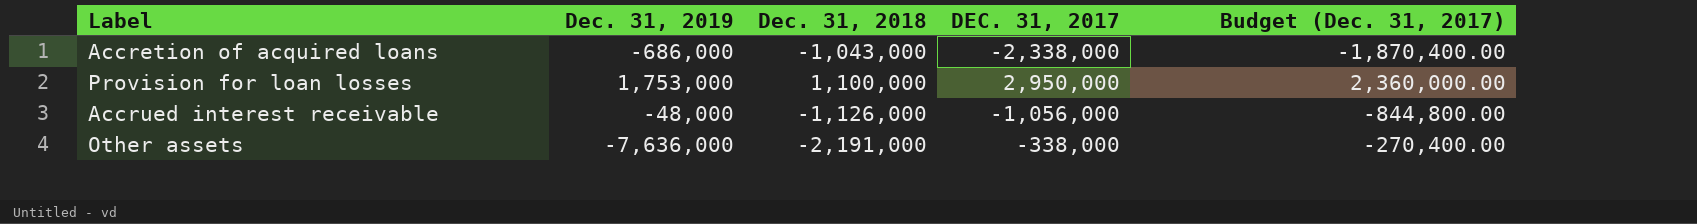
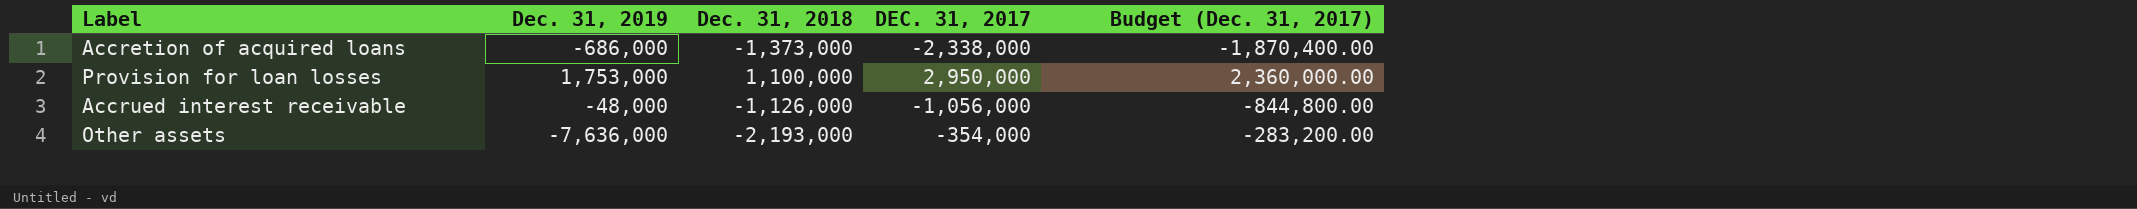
Accretion of acquired loans | Dec. 31, 2018: -1,043,000 -> -1,373,000
Other assets | Dec. 31, 2018: -2,191,000 -> -2,193,000
Other assets | DEC. 31, 2017: -338,000 -> -354,000
Other assets | Budget (Dec. 31, 2017): -270,400.00 -> -283,200.00

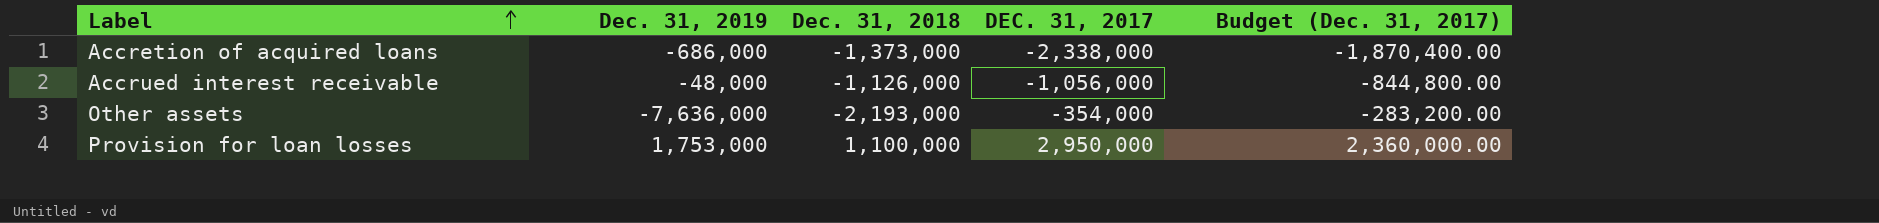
row order: none -> Label ascending

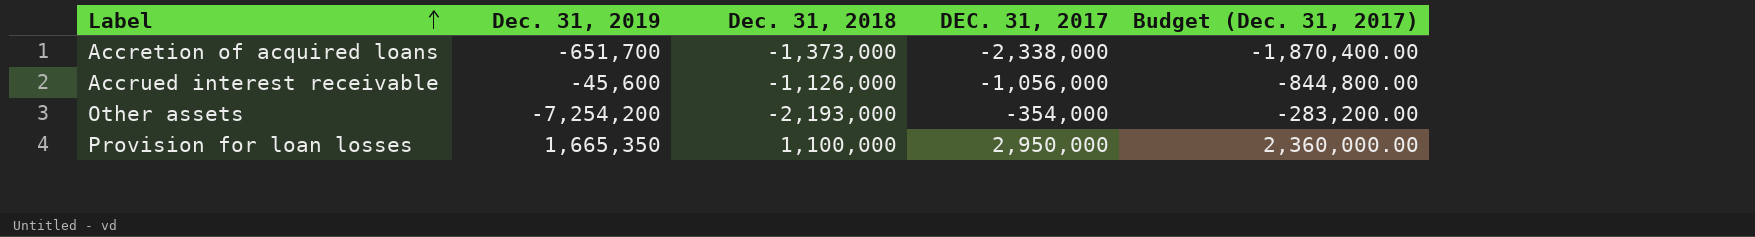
Accretion of acquired loans | Dec. 31, 2019: -686,000 -> -651,700
Accrued interest receivable | Dec. 31, 2019: -48,000 -> -45,600
Other assets | Dec. 31, 2019: -7,636,000 -> -7,254,200
Provision for loan losses | Dec. 31, 2019: 1,753,000 -> 1,665,350

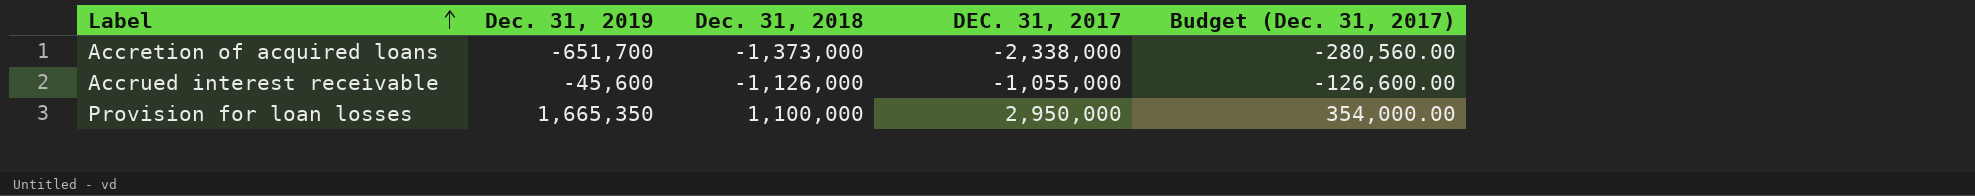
column Budget (Dec. 31, 2017) | formula: [DEC. 31, 2017] * 0.8 -> [DEC. 31, 2017] * 0.12
row Other assets: -7,254,200 | -2,193,000 | -354,000 | -283,200.00 -> none
Accrued interest receivable | DEC. 31, 2017: -1,056,000 -> -1,055,000

